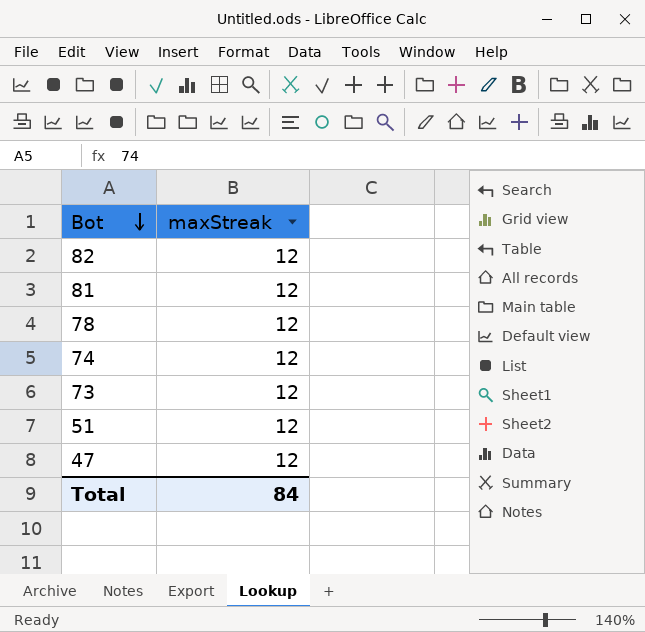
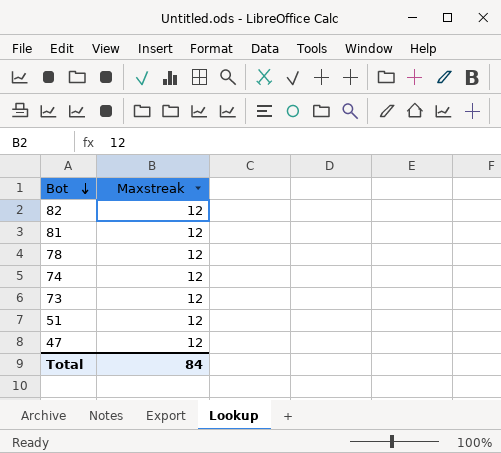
column name: maxStreak -> Maxstreak

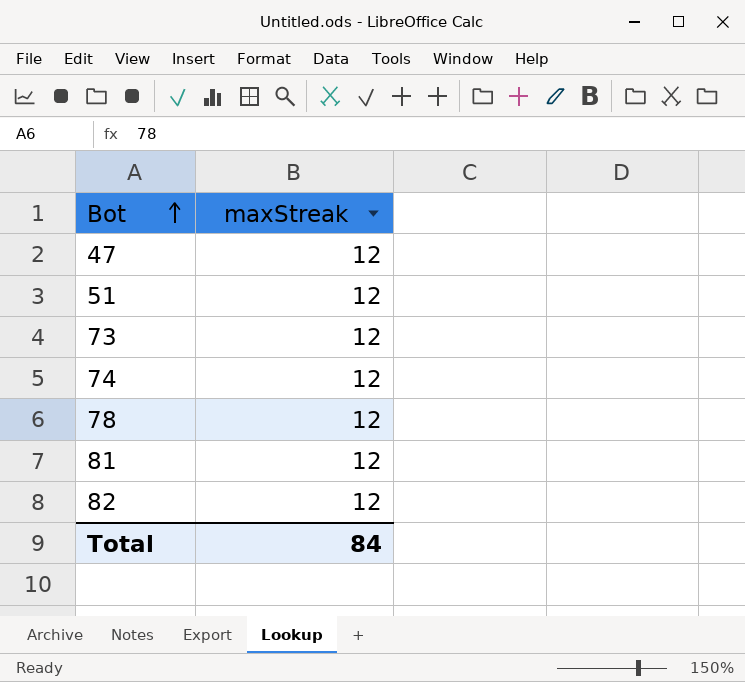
row order: Bot descending -> Bot ascending
column name: Maxstreak -> maxStreak

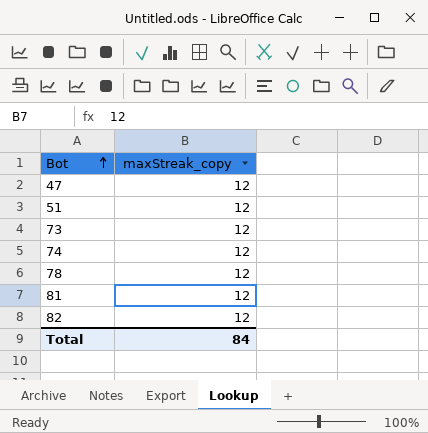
column name: maxStreak -> maxStreak_copy

